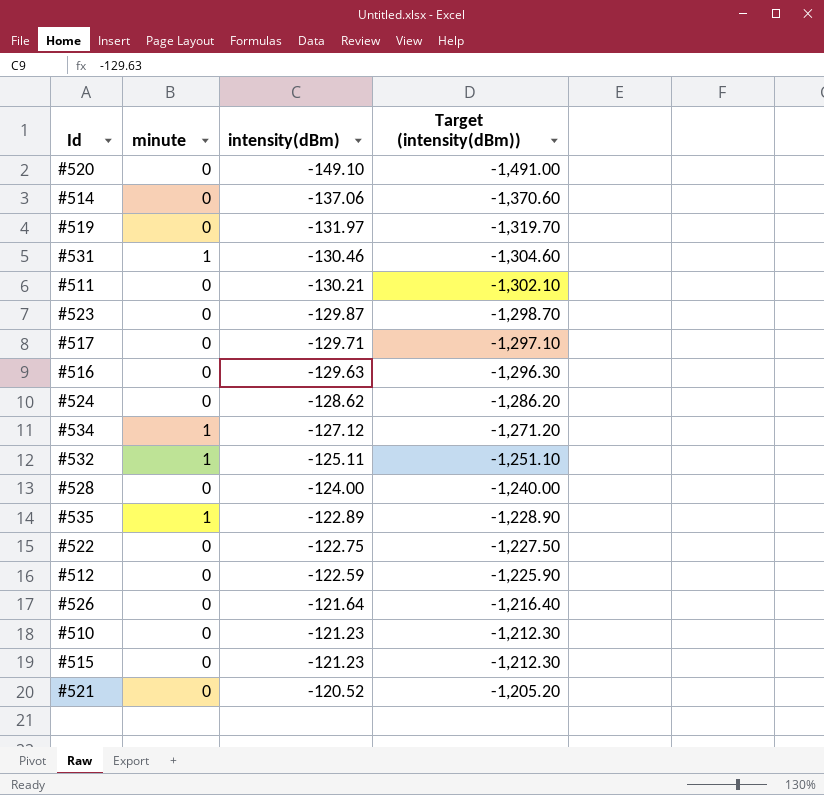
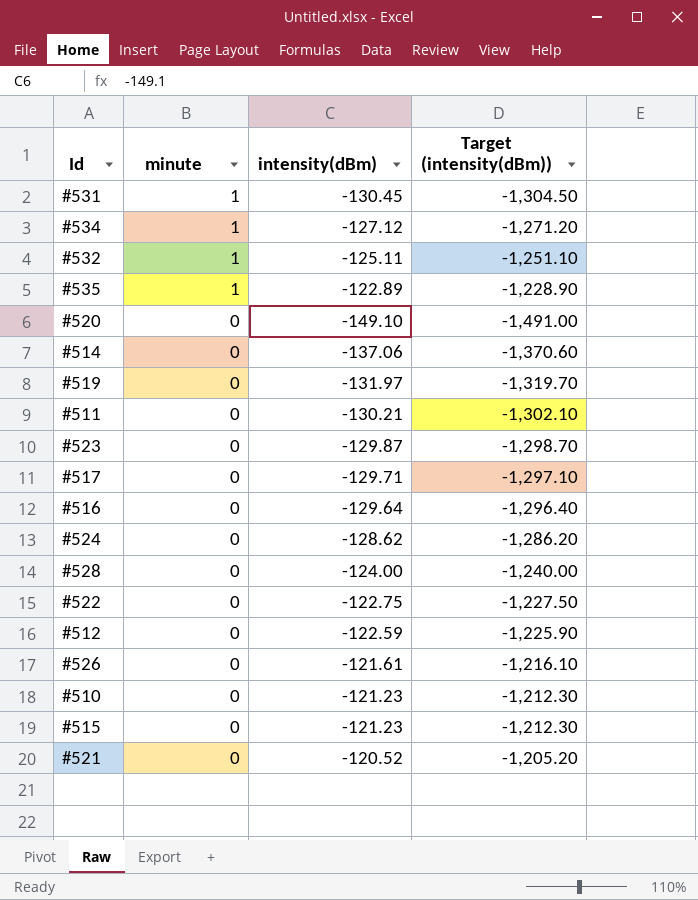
row order: intensity(dBm) ascending -> minute descending
#531 | intensity(dBm): -130.46 -> -130.45
#531 | Target (intensity(dBm)): -1,304.60 -> -1,304.50
#516 | intensity(dBm): -129.63 -> -129.64
#516 | Target (intensity(dBm)): -1,296.30 -> -1,296.40
#526 | intensity(dBm): -121.64 -> -121.61
#526 | Target (intensity(dBm)): -1,216.40 -> -1,216.10

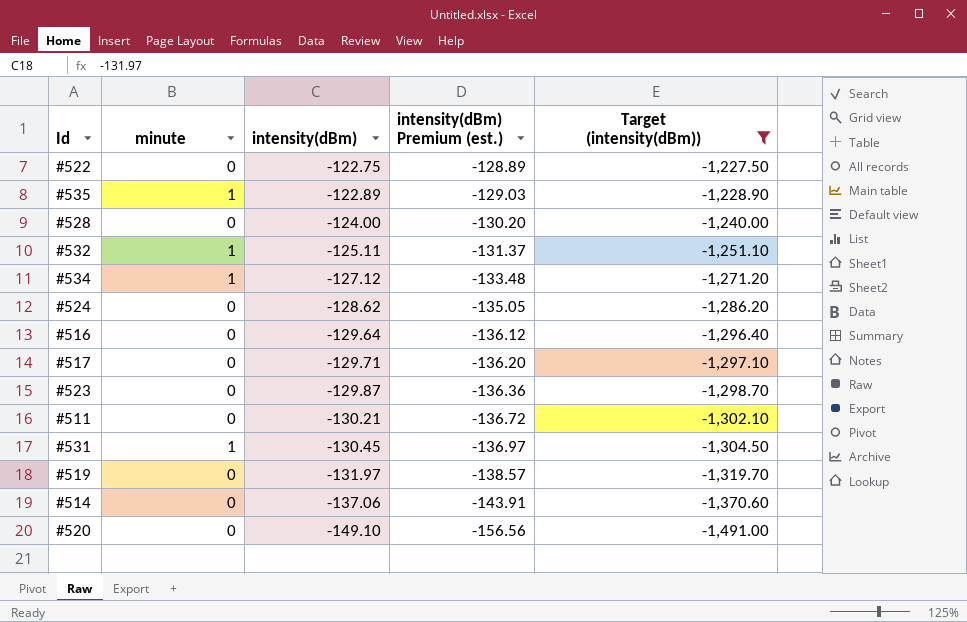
filter: none -> Target (intensity(dBm)) <= -1,227.50
row order: minute descending -> intensity(dBm) descending
column intensity(dBm) Premium (est.) | formula: none -> [intensity(dBm)] * 1.05

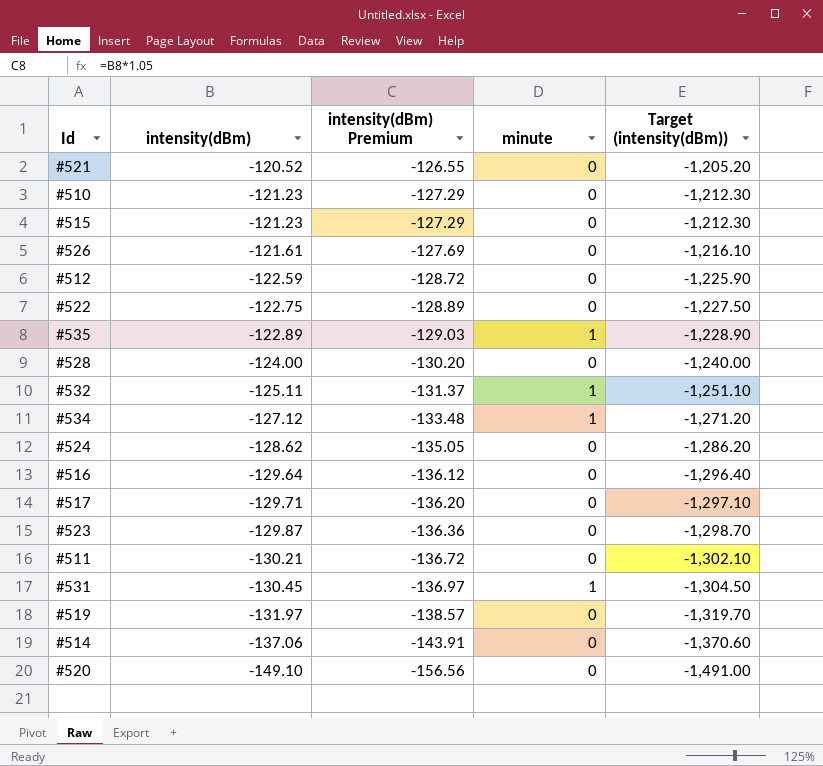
filter: Target (intensity(dBm)) <= -1,227.50 -> none
column name: intensity(dBm) Premium (est.) -> intensity(dBm) Premium
column minute | position: 2 -> 4

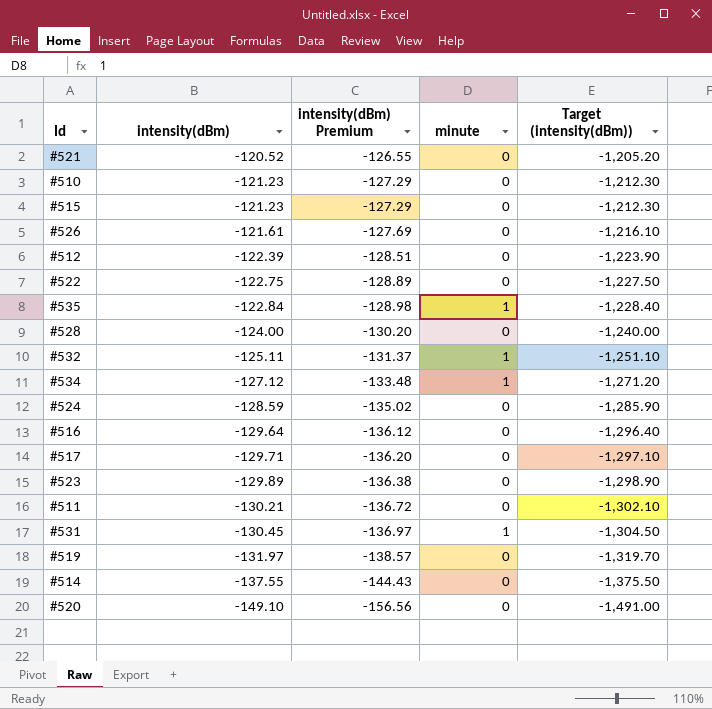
#512 | intensity(dBm): -122.59 -> -122.39
#512 | intensity(dBm) Premium: -128.72 -> -128.51
#512 | Target (intensity(dBm)): -1,225.90 -> -1,223.90
#535 | intensity(dBm): -122.89 -> -122.84
#535 | intensity(dBm) Premium: -129.03 -> -128.98
#535 | Target (intensity(dBm)): -1,228.90 -> -1,228.40
#524 | intensity(dBm): -128.62 -> -128.59
#524 | intensity(dBm) Premium: -135.05 -> -135.02
#524 | Target (intensity(dBm)): -1,286.20 -> -1,285.90
#523 | intensity(dBm): -129.87 -> -129.89
#523 | intensity(dBm) Premium: -136.36 -> -136.38
#523 | Target (intensity(dBm)): -1,298.70 -> -1,298.90
#514 | intensity(dBm): -137.06 -> -137.55
#514 | intensity(dBm) Premium: -143.91 -> -144.43
#514 | Target (intensity(dBm)): -1,370.60 -> -1,375.50

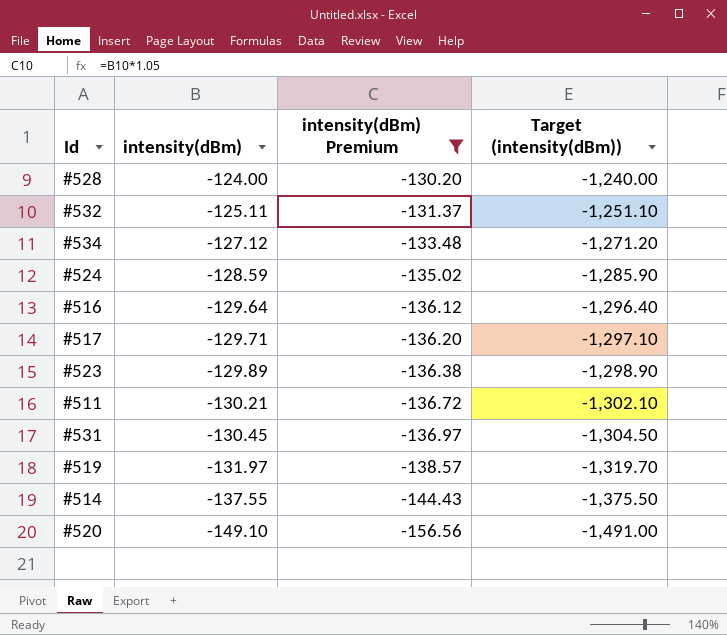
filter: none -> intensity(dBm) Premium <= -130.20
column minute | position: 4 -> none

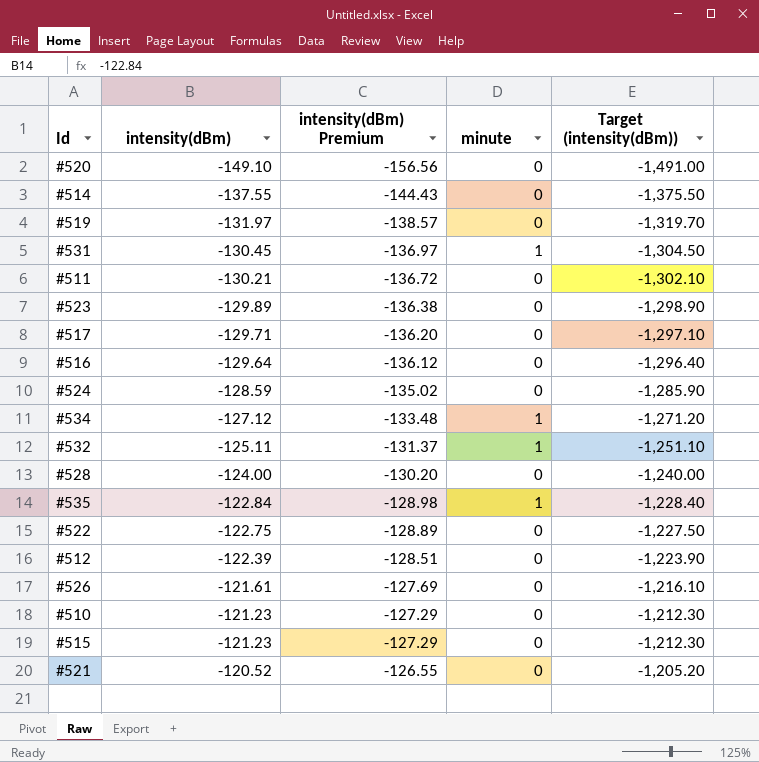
filter: intensity(dBm) Premium <= -130.20 -> none
row order: intensity(dBm) descending -> intensity(dBm) ascending
column minute | position: none -> 4

